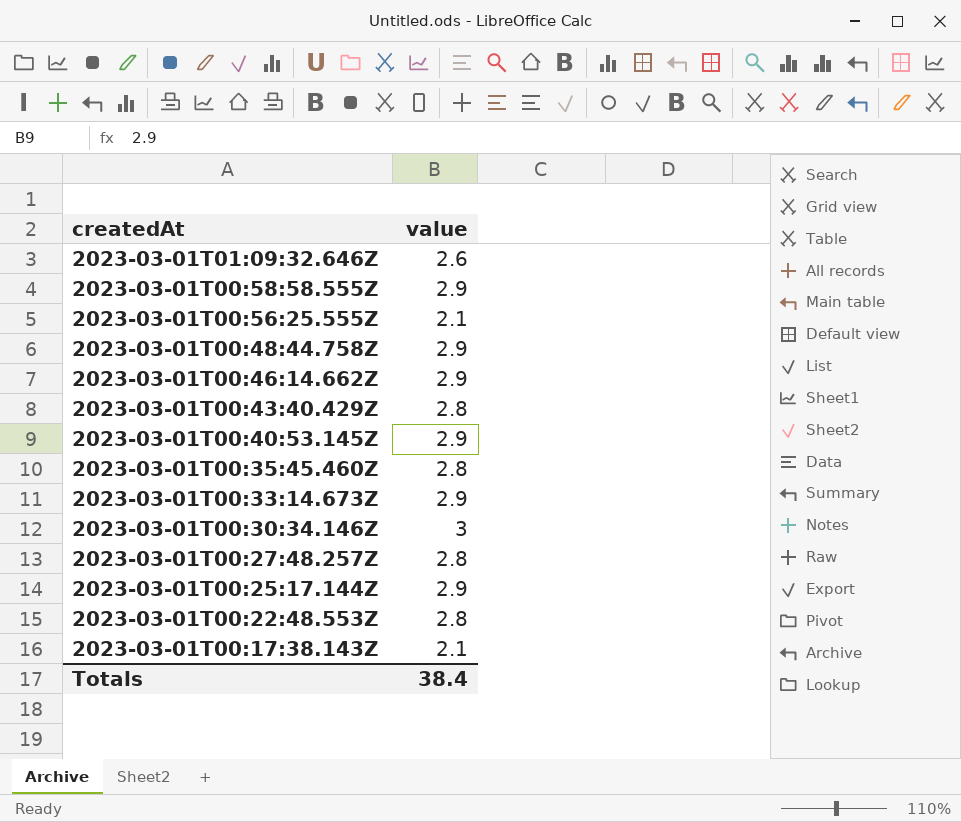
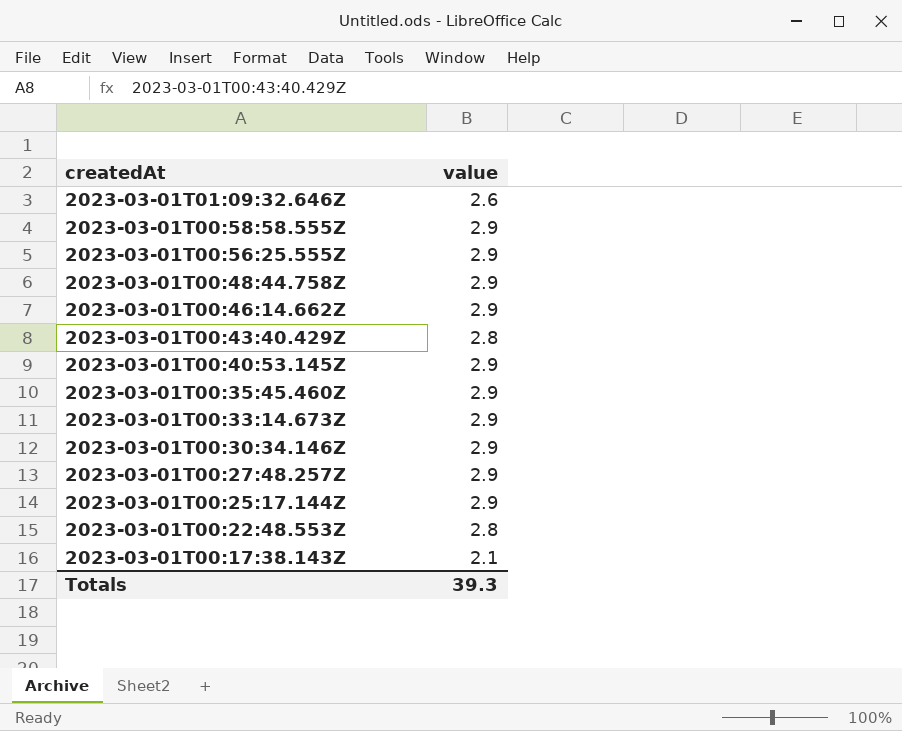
2023-03-01T00:56:25.555Z | value: 2.1 -> 2.9
2023-03-01T00:35:45.460Z | value: 2.8 -> 2.9
2023-03-01T00:30:34.146Z | value: 3 -> 2.9
2023-03-01T00:27:48.257Z | value: 2.8 -> 2.9
Totals | value: 38.4 -> 39.3

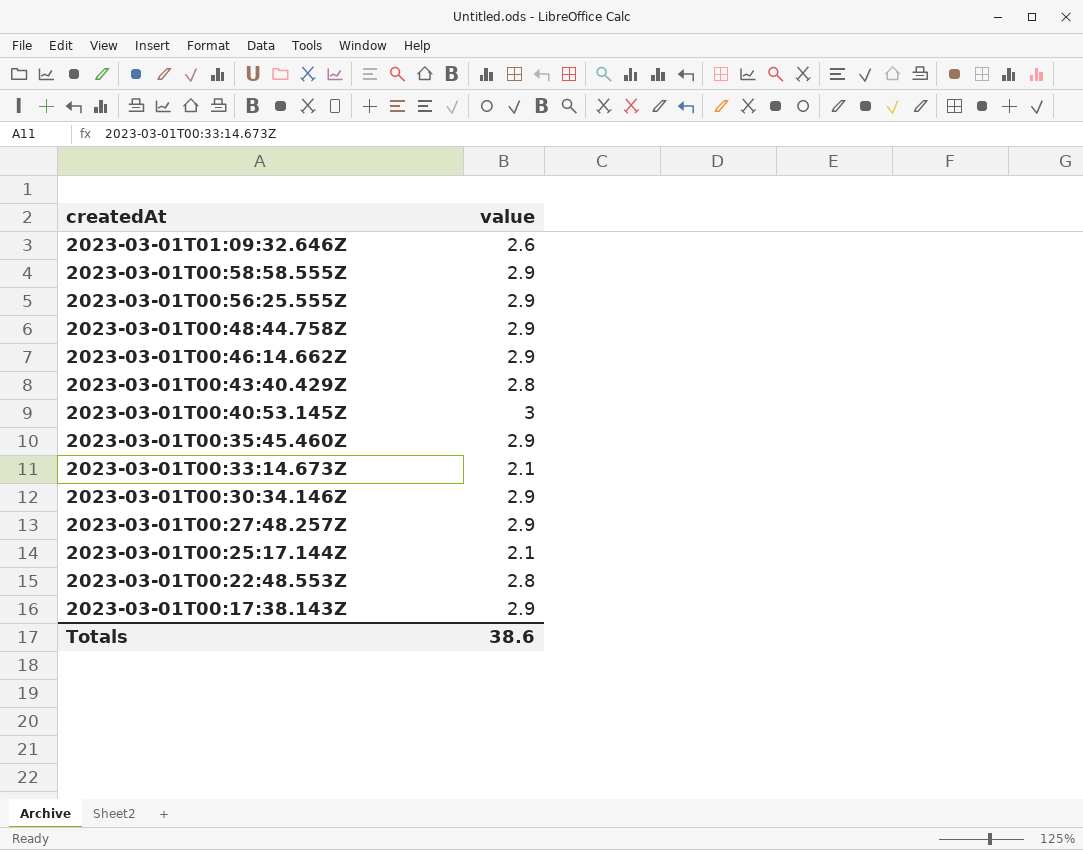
2023-03-01T00:40:53.145Z | value: 2.9 -> 3
2023-03-01T00:33:14.673Z | value: 2.9 -> 2.1
2023-03-01T00:25:17.144Z | value: 2.9 -> 2.1
2023-03-01T00:17:38.143Z | value: 2.1 -> 2.9
Totals | value: 39.3 -> 38.6

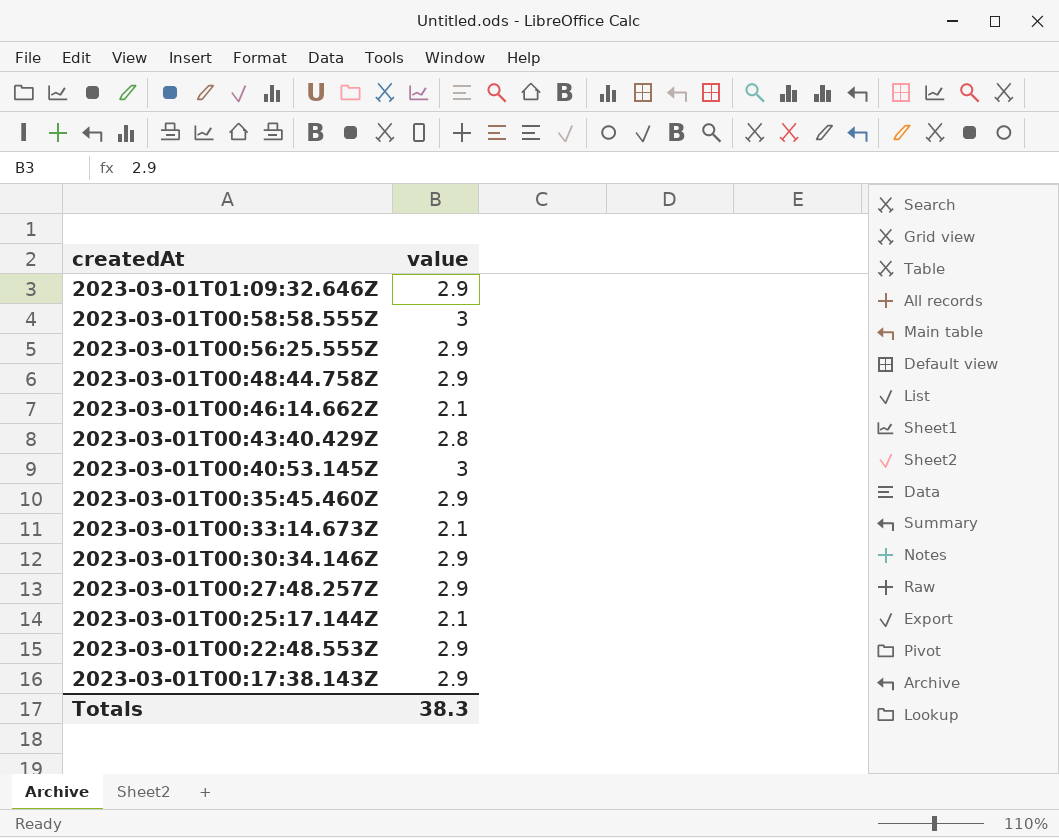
2023-03-01T01:09:32.646Z | value: 2.6 -> 2.9
2023-03-01T00:58:58.555Z | value: 2.9 -> 3
2023-03-01T00:46:14.662Z | value: 2.9 -> 2.1
2023-03-01T00:22:48.553Z | value: 2.8 -> 2.9
Totals | value: 38.6 -> 38.3

